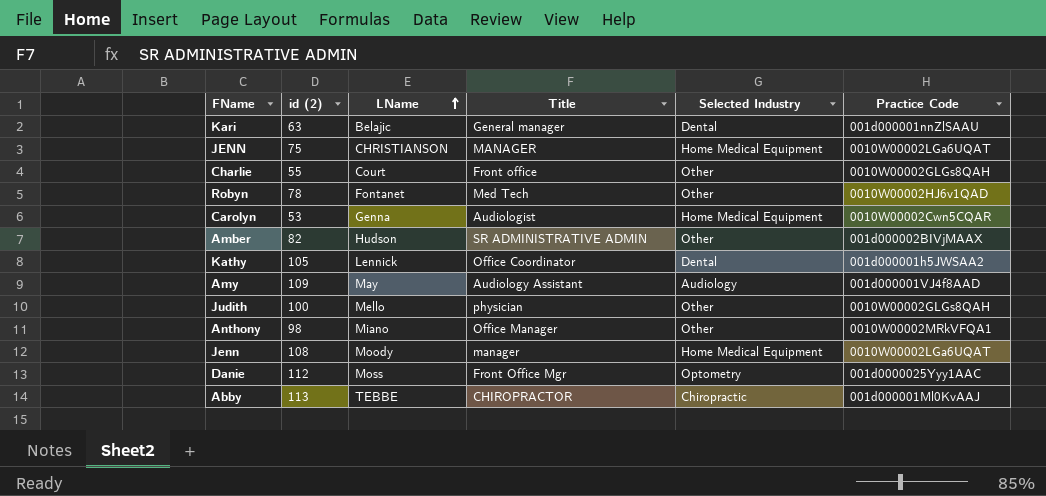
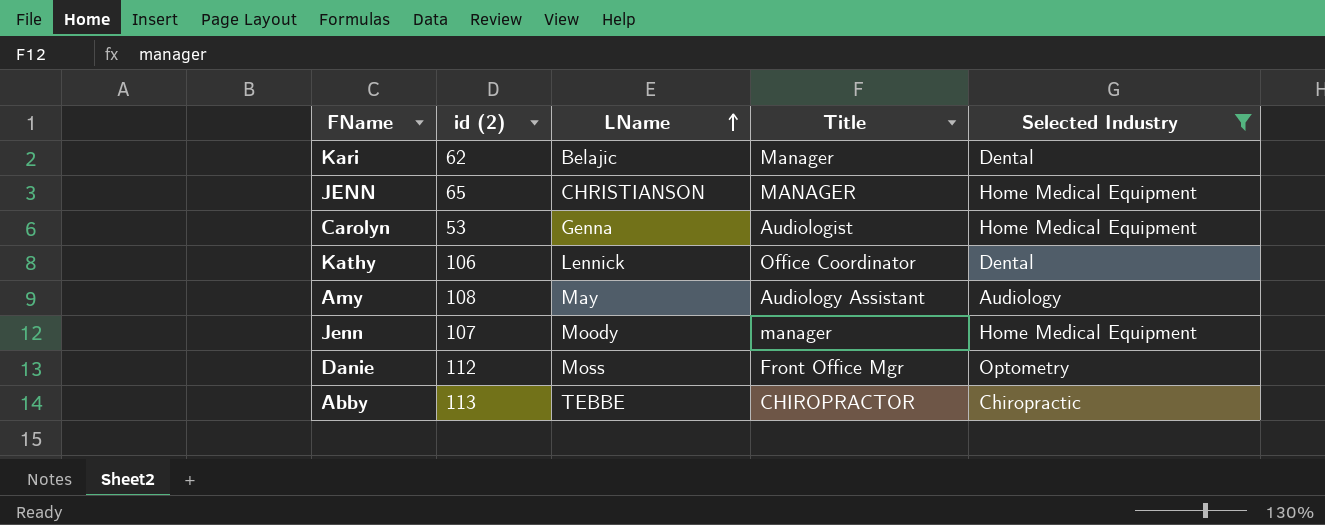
filter: none -> Selected Industry != Other
column Practice Code | position: 6 -> none
Kari | id (2): 63 -> 62
Kari | Title: General manager -> Manager
JENN | id (2): 75 -> 65
Kathy | id (2): 105 -> 106
Amy | id (2): 109 -> 108
Jenn | id (2): 108 -> 107

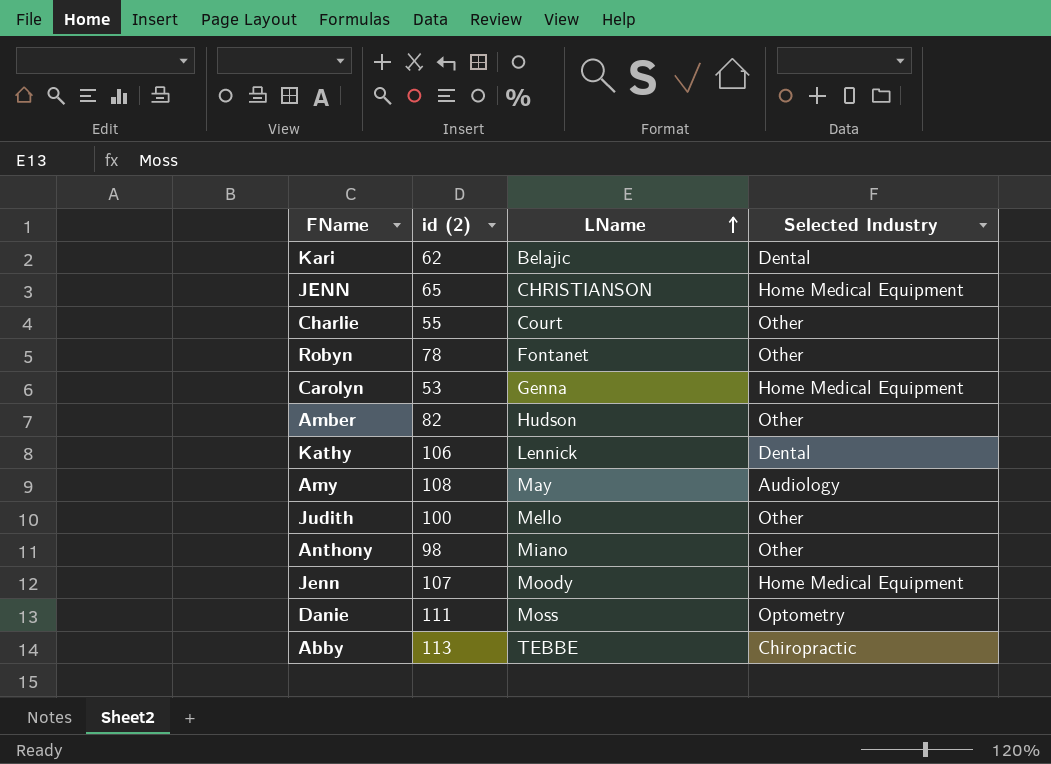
filter: Selected Industry != Other -> none
column Title | position: 4 -> none
Danie | id (2): 112 -> 111

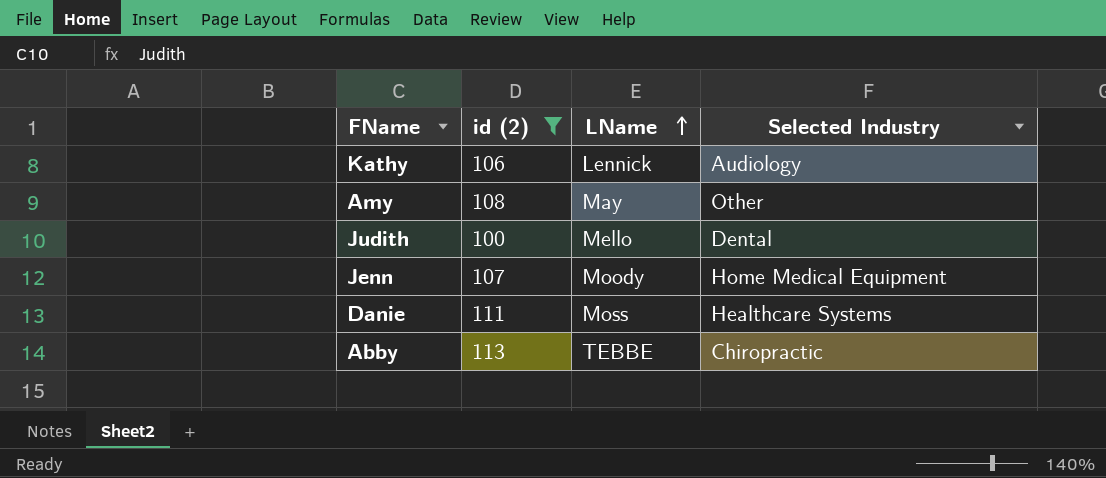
filter: none -> id (2) >= 100
Kathy | Selected Industry: Dental -> Audiology
Amy | Selected Industry: Audiology -> Other
Judith | Selected Industry: Other -> Dental
Danie | Selected Industry: Optometry -> Healthcare Systems

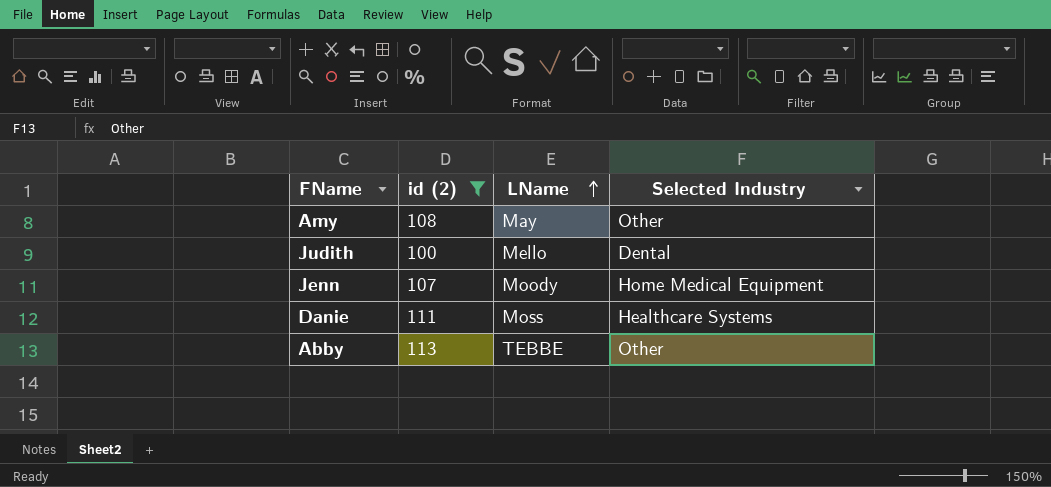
row Kathy: 106 | Lennick | Audiology -> none
Abby | Selected Industry: Chiropractic -> Other

